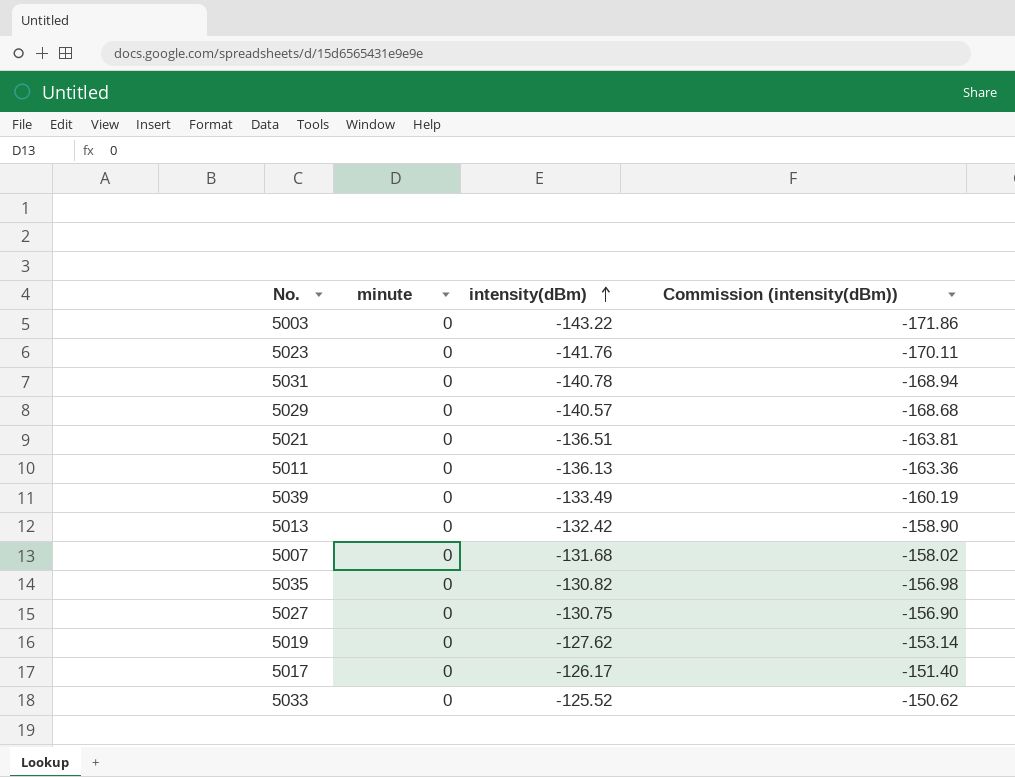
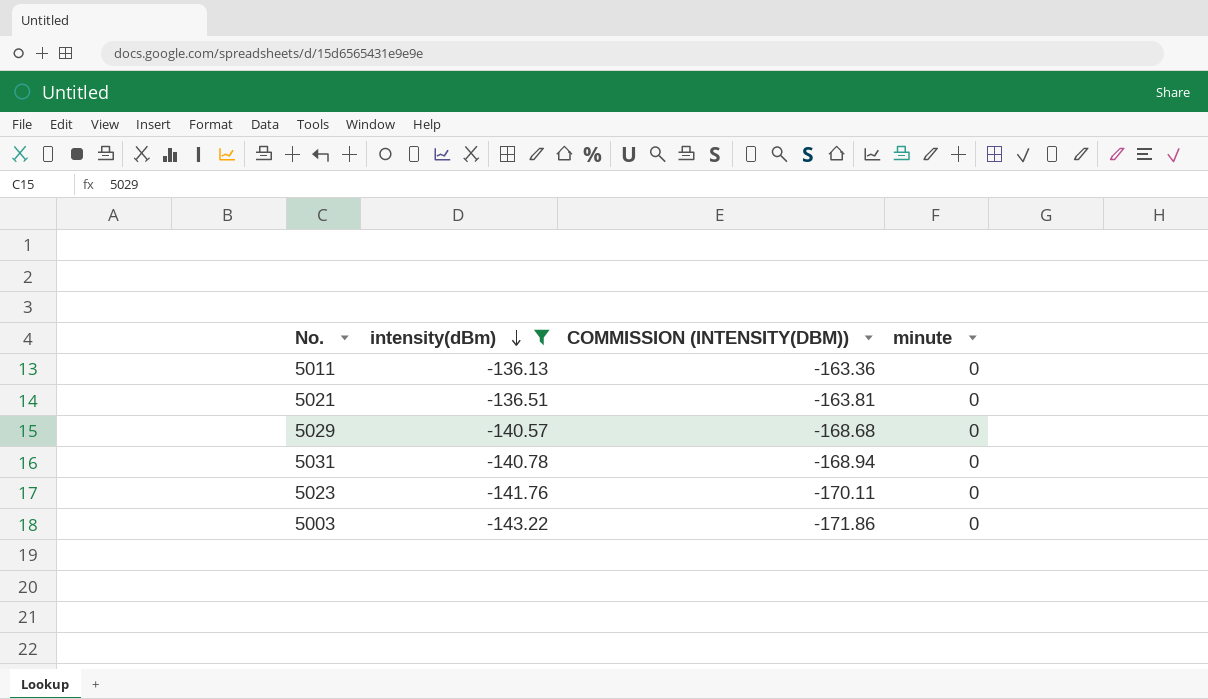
filter: none -> intensity(dBm) <= -136.13
row order: intensity(dBm) ascending -> intensity(dBm) descending
column name: Commission (intensity(dBm)) -> COMMISSION (INTENSITY(DBM))
column minute | position: 2 -> 4

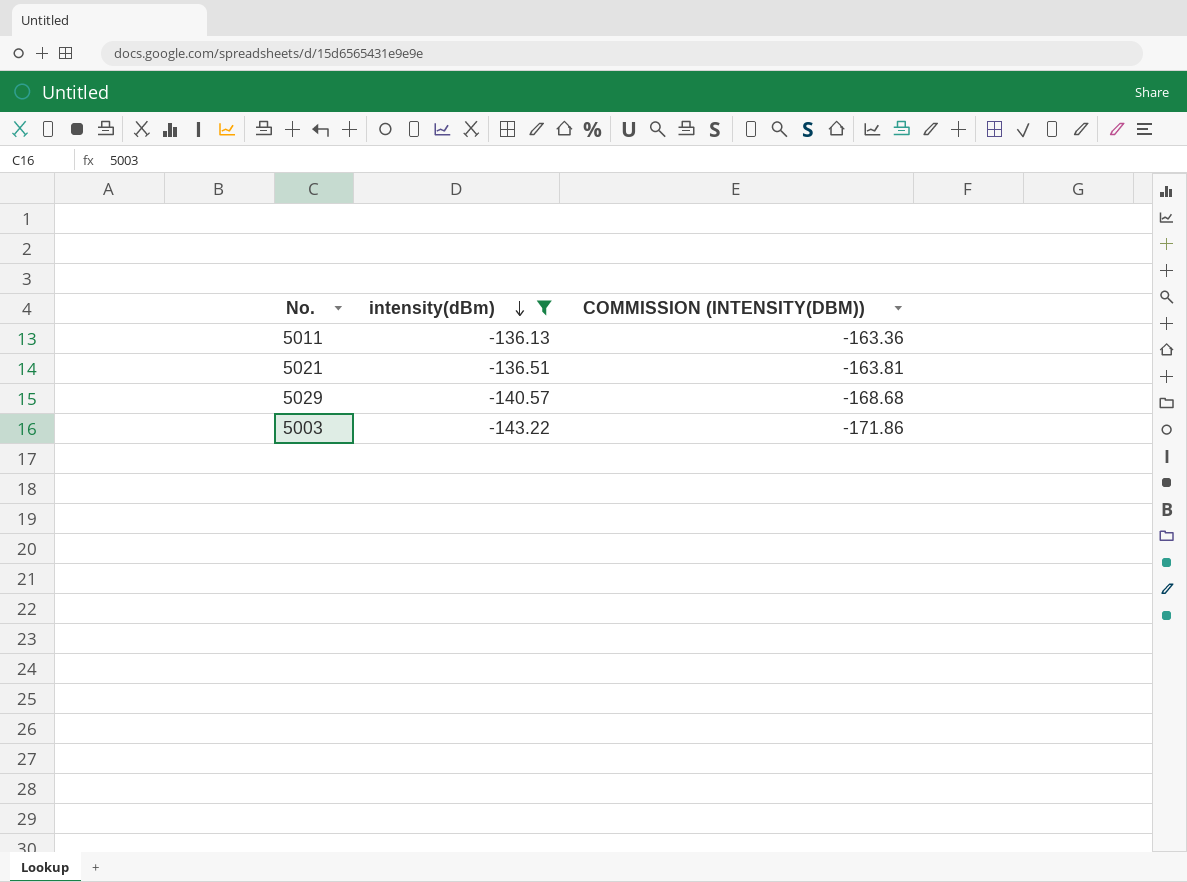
column minute | position: 4 -> none
row 5031: -140.78 | -168.94 | 0 -> none
row 5023: -141.76 | -170.11 | 0 -> none

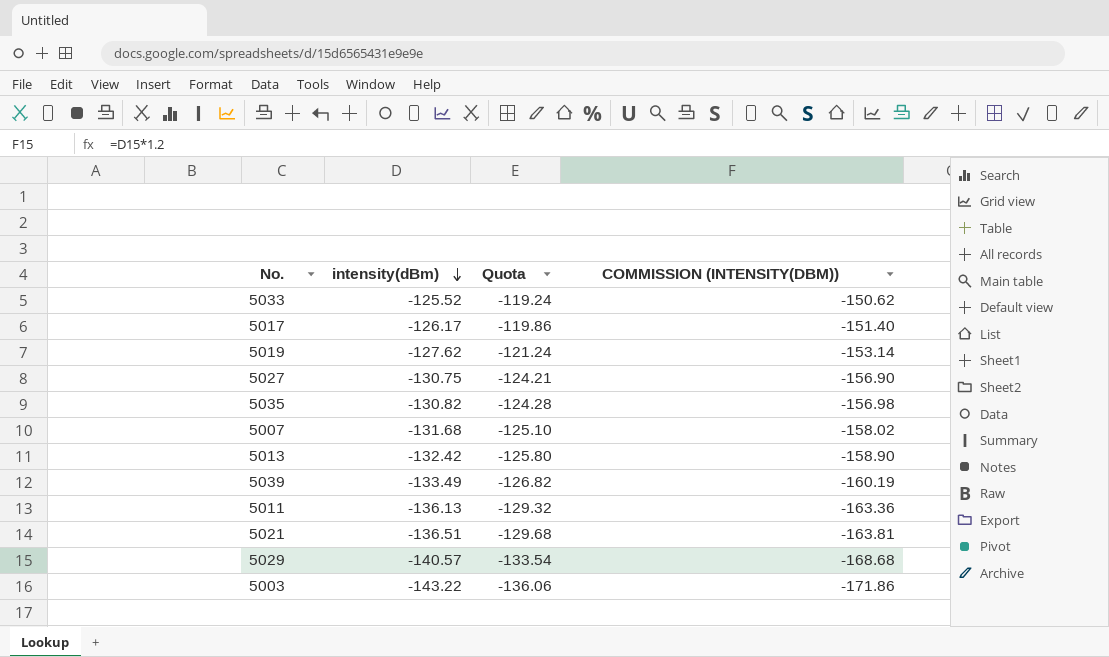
filter: intensity(dBm) <= -136.13 -> none
column Quota | formula: none -> [intensity(dBm)] * 0.95

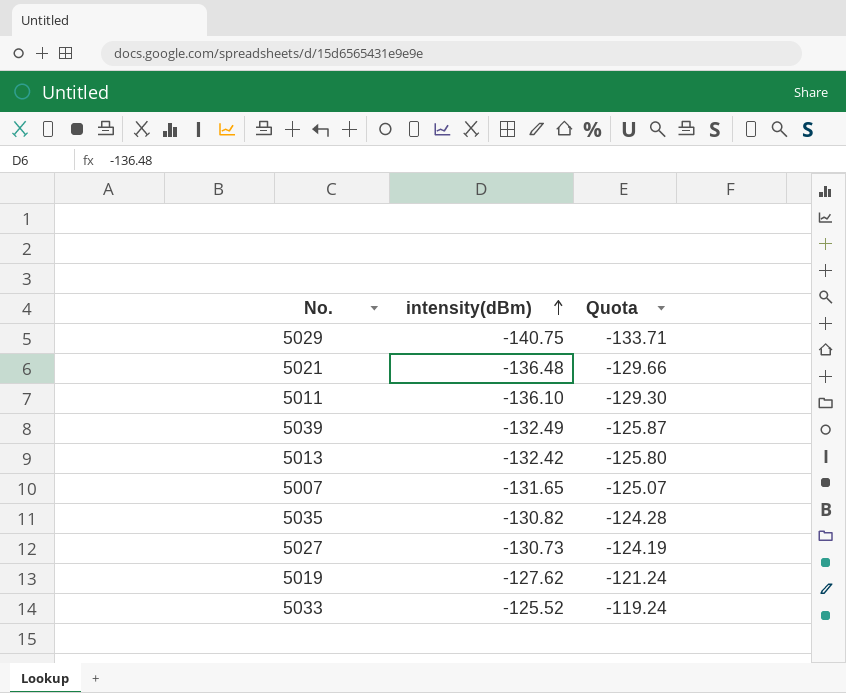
row order: intensity(dBm) descending -> intensity(dBm) ascending
column COMMISSION (INTENSITY(DBM)) | formula: [intensity(dBm)] * 1.2 -> none
row 5017: -126.17 | -119.86 | -151.40 -> none
row 5003: -143.22 | -136.06 | -171.86 -> none
5029 | intensity(dBm): -140.57 -> -140.75
5029 | Quota: -133.54 -> -133.71
5021 | intensity(dBm): -136.51 -> -136.48
5021 | Quota: -129.68 -> -129.66
5011 | intensity(dBm): -136.13 -> -136.10
5011 | Quota: -129.32 -> -129.30
5039 | intensity(dBm): -133.49 -> -132.49
5039 | Quota: -126.82 -> -125.87
5007 | intensity(dBm): -131.68 -> -131.65
5007 | Quota: -125.10 -> -125.07
5027 | intensity(dBm): -130.75 -> -130.73
5027 | Quota: -124.21 -> -124.19

